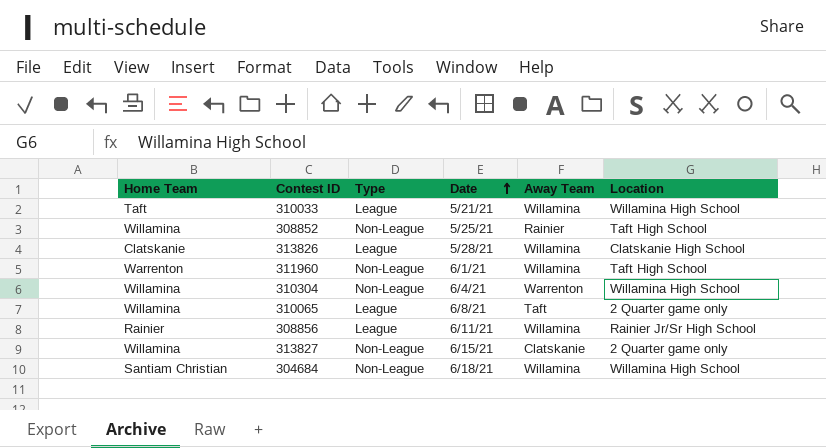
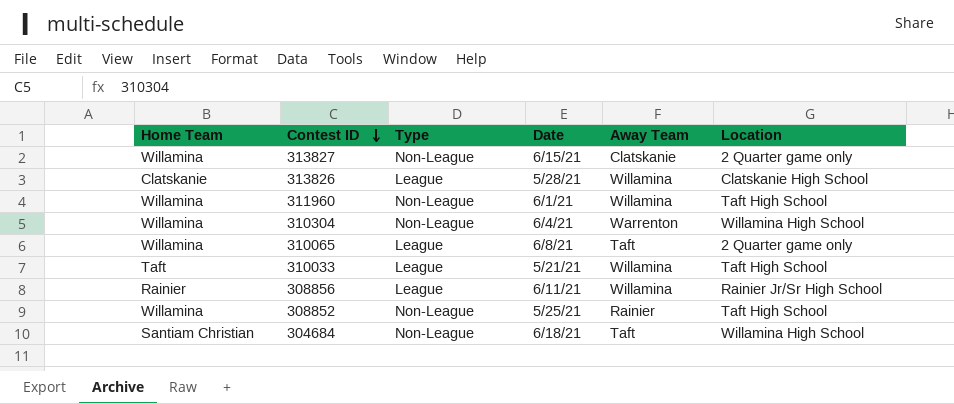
row order: Date ascending -> Contest ID descending
311960 | Home Team: Warrenton -> Willamina
310033 | Location: Willamina High School -> Taft High School
304684 | Away Team: Willamina -> Taft

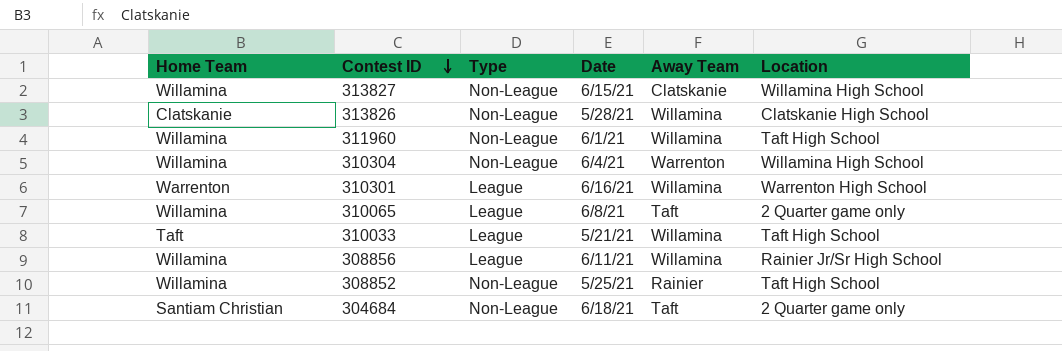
313827 | Location: 2 Quarter game only -> Willamina High School
313826 | Type: League -> Non-League
row 310301: none -> Warrenton | League | 6/16/21 | Willamina | Warrenton High School
308856 | Home Team: Rainier -> Willamina
304684 | Location: Willamina High School -> 2 Quarter game only

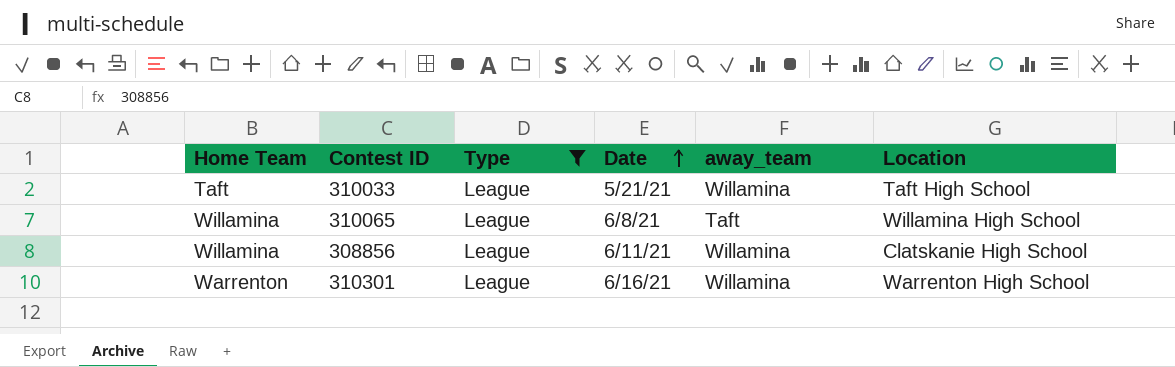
filter: none -> Type = League
row order: Contest ID descending -> Date ascending
column name: Away Team -> away_team
310065 | Location: 2 Quarter game only -> Willamina High School
308856 | Location: Rainier Jr/Sr High School -> Clatskanie High School

